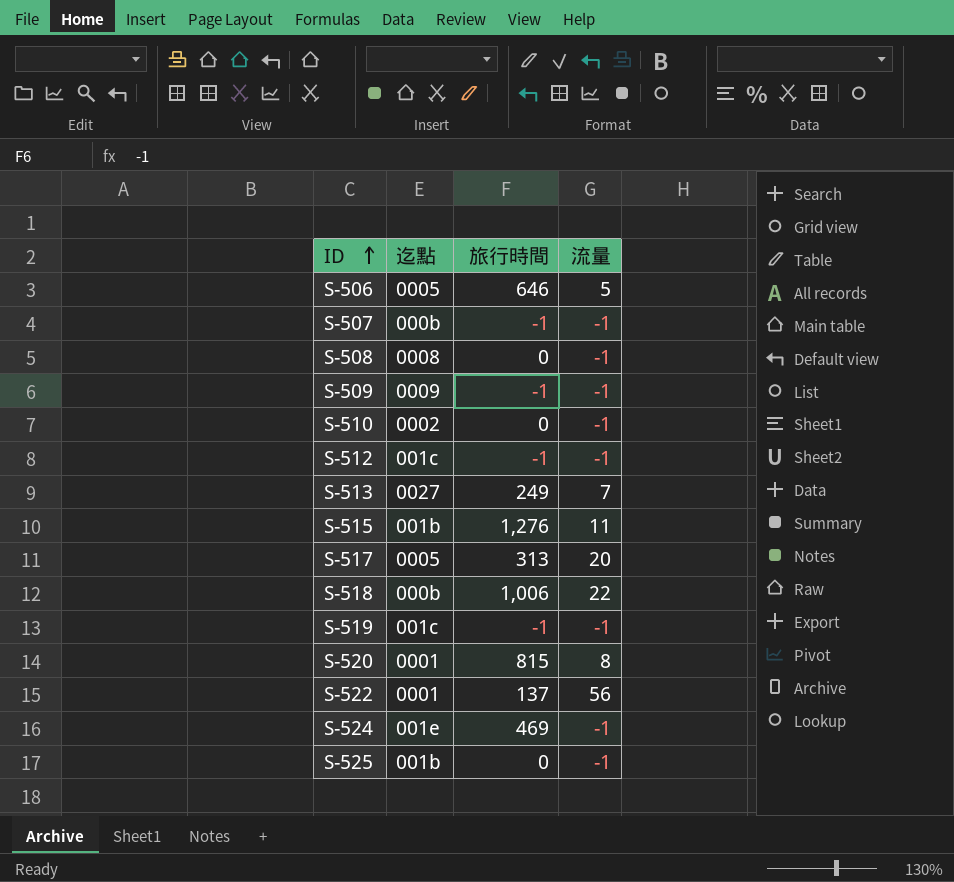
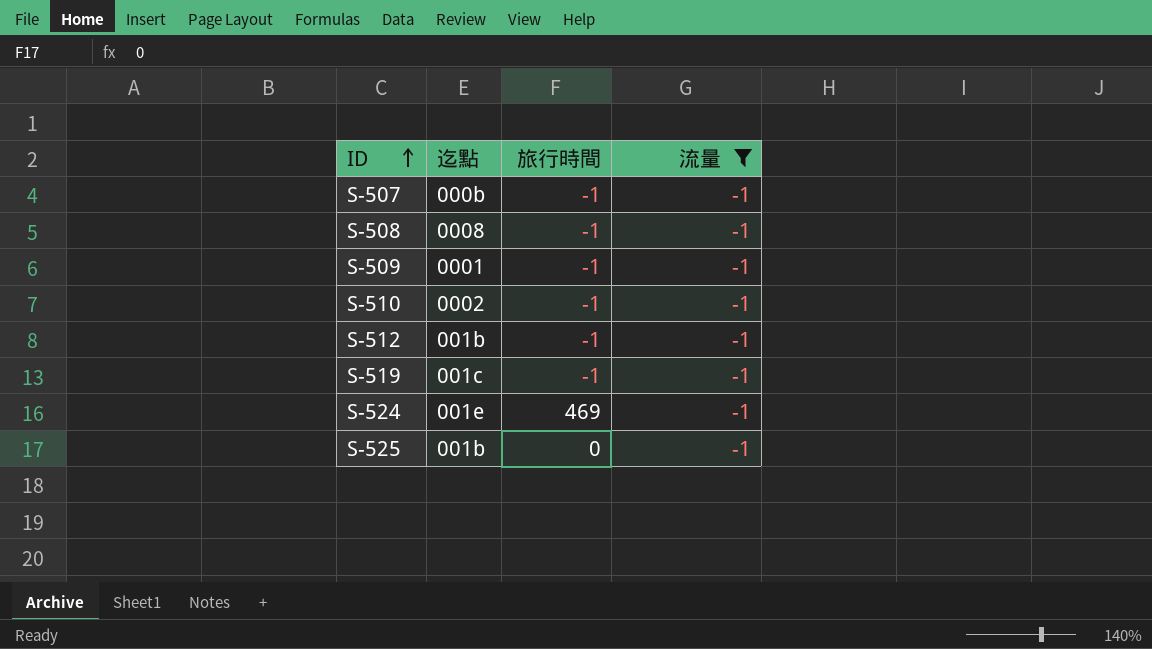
filter: none -> 流量 = -1
S-508 | 旅行時間: 0 -> -1
S-509 | 迄點: 0009 -> 0001
S-510 | 旅行時間: 0 -> -1
S-512 | 迄點: 001c -> 001b

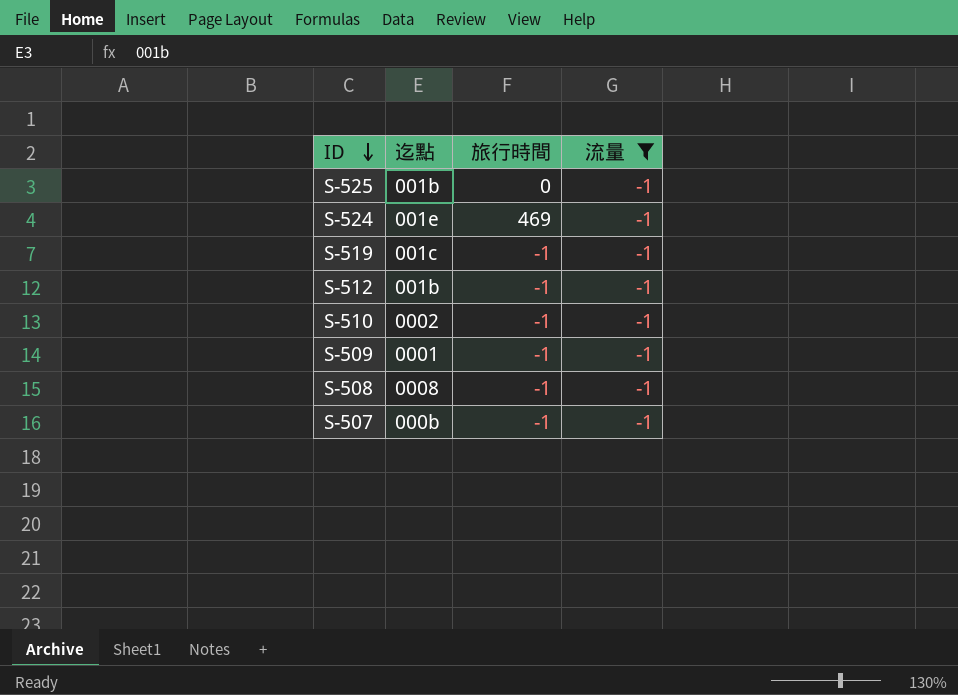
row order: ID ascending -> ID descending

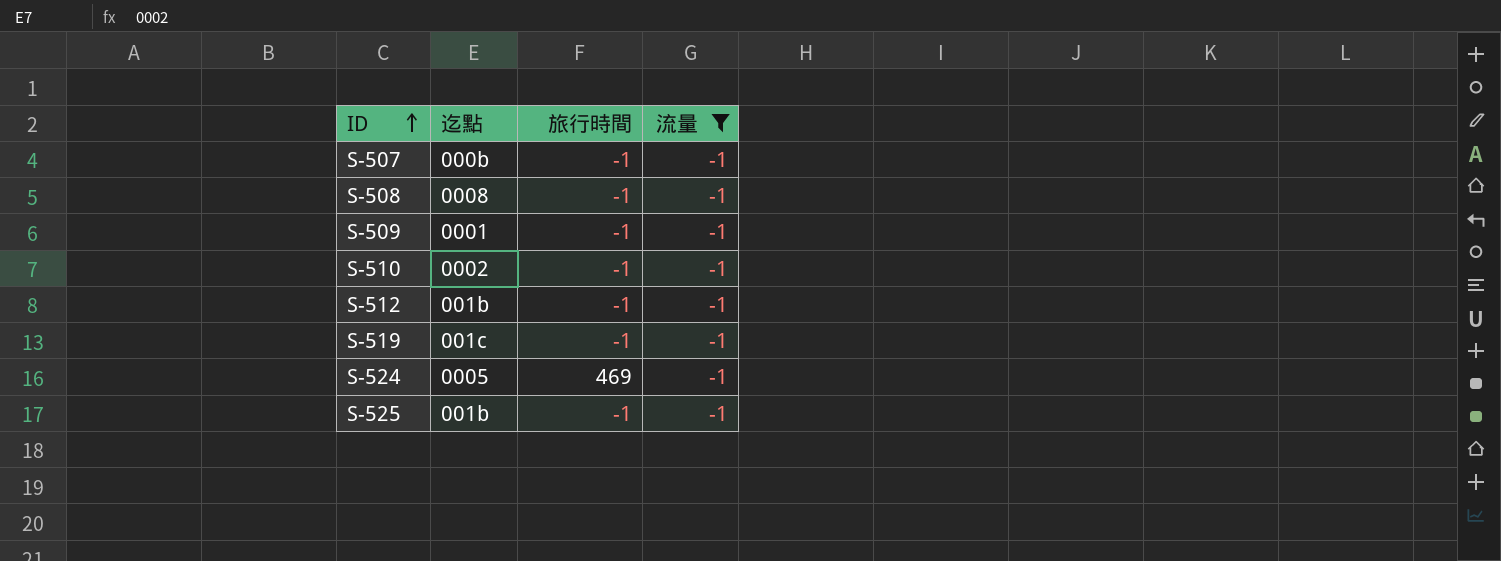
row order: ID descending -> ID ascending
S-524 | 迄點: 001e -> 0005
S-525 | 旅行時間: 0 -> -1

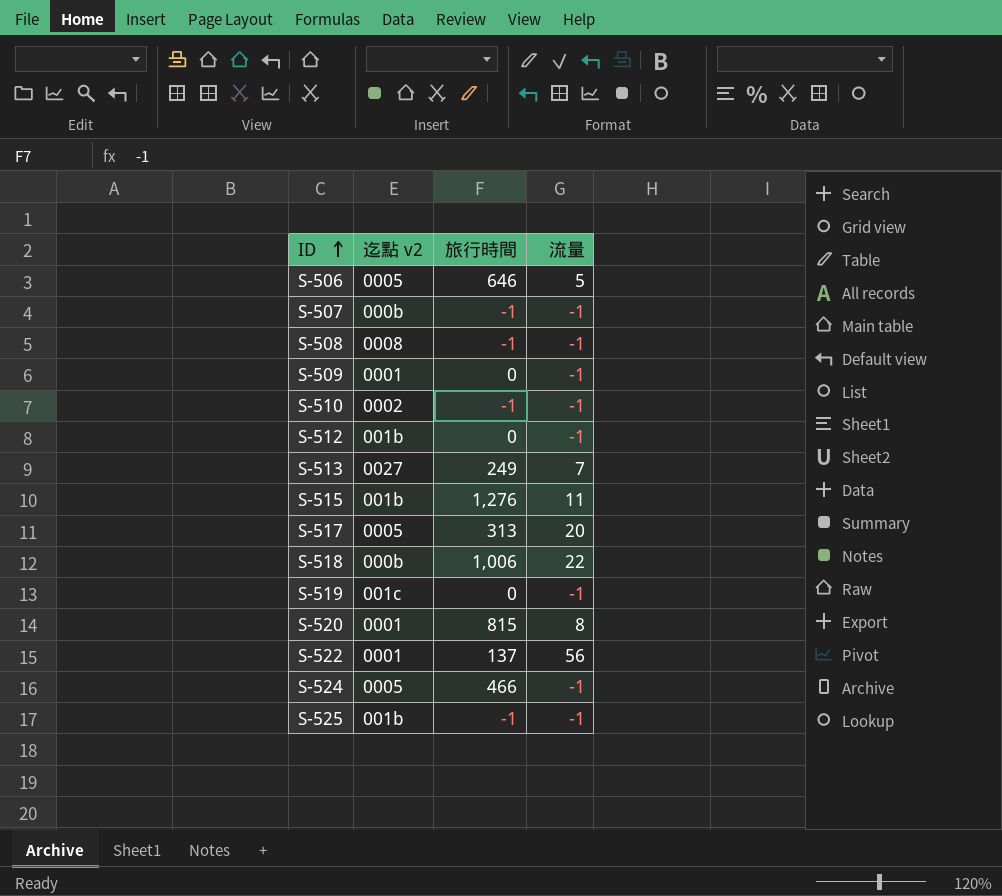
filter: 流量 = -1 -> none
column name: 迄點 -> 迄點 v2
S-509 | 旅行時間: -1 -> 0
S-512 | 旅行時間: -1 -> 0
S-519 | 旅行時間: -1 -> 0
S-524 | 旅行時間: 469 -> 466

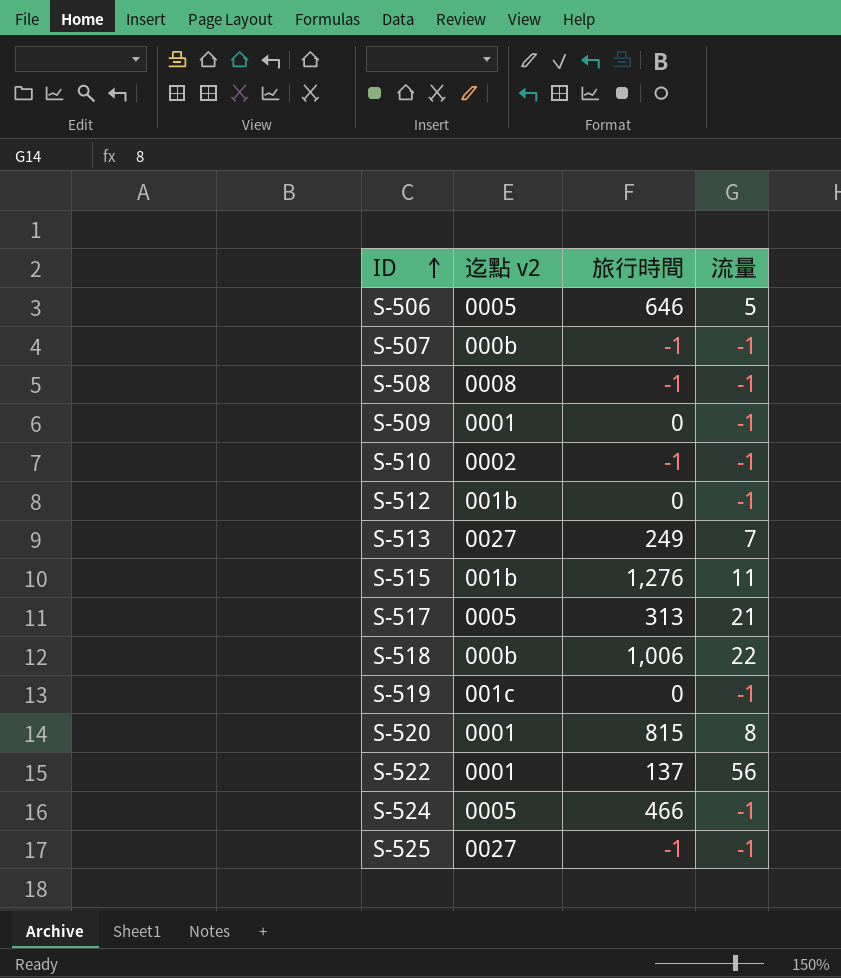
S-517 | 流量: 20 -> 21
S-525 | 迄點 v2: 001b -> 0027

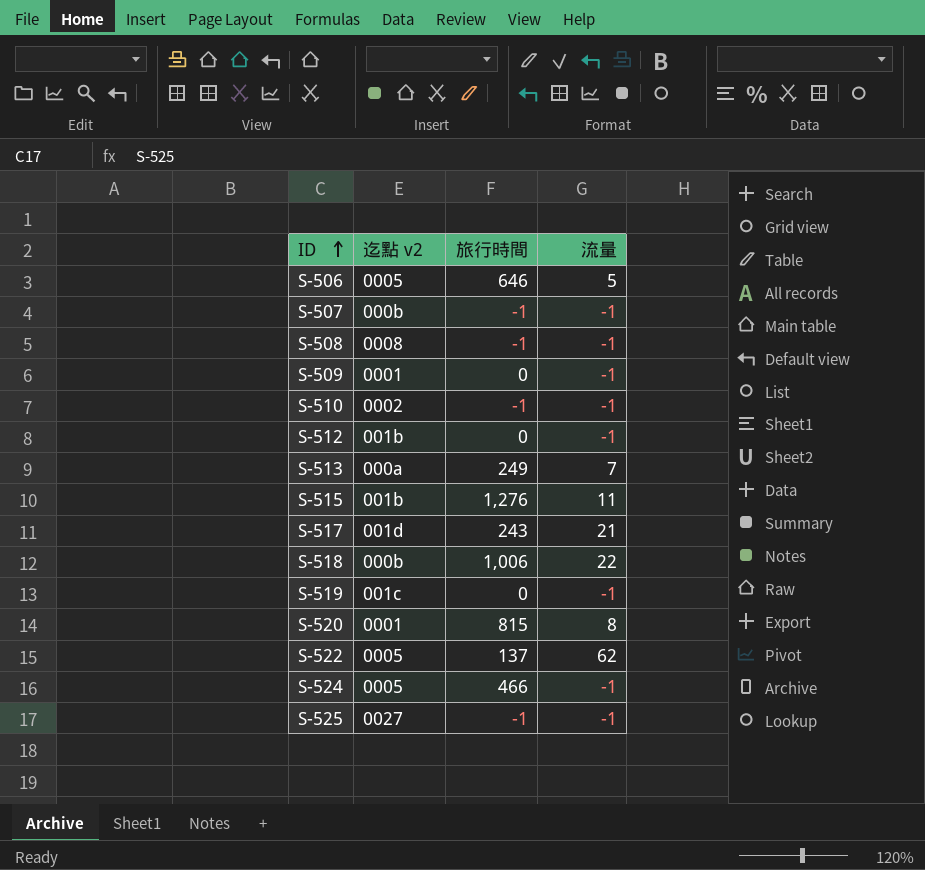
S-513 | 迄點 v2: 0027 -> 000a
S-517 | 迄點 v2: 0005 -> 001d
S-517 | 旅行時間: 313 -> 243
S-522 | 迄點 v2: 0001 -> 0005
S-522 | 流量: 56 -> 62

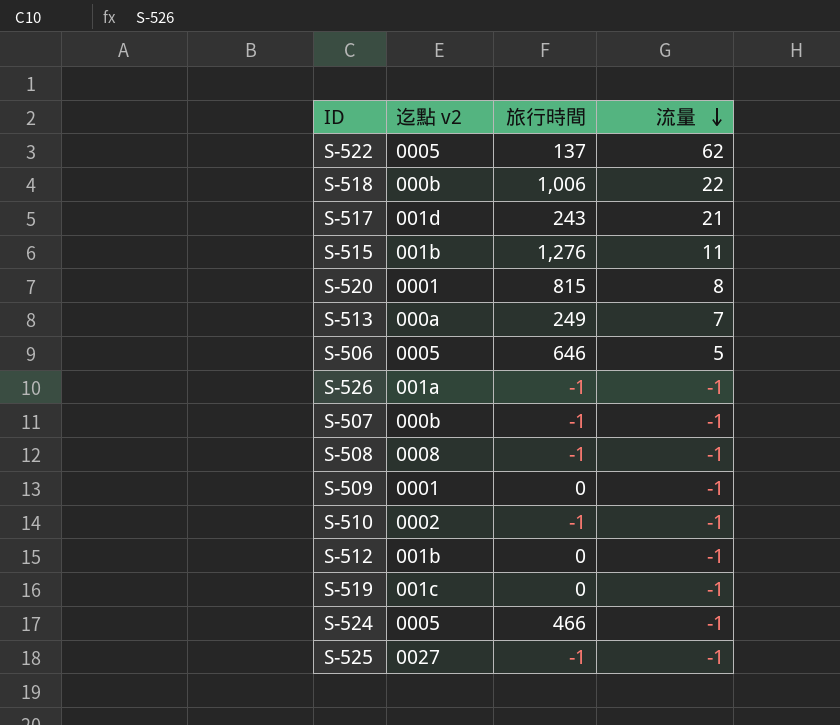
row order: ID ascending -> 流量 descending
row S-526: none -> 001a | -1 | -1

